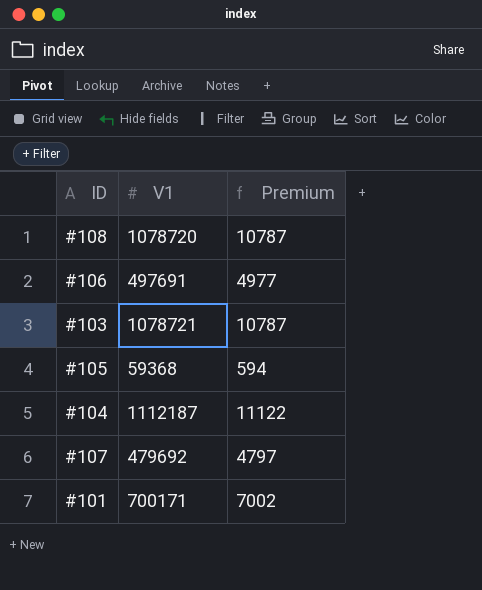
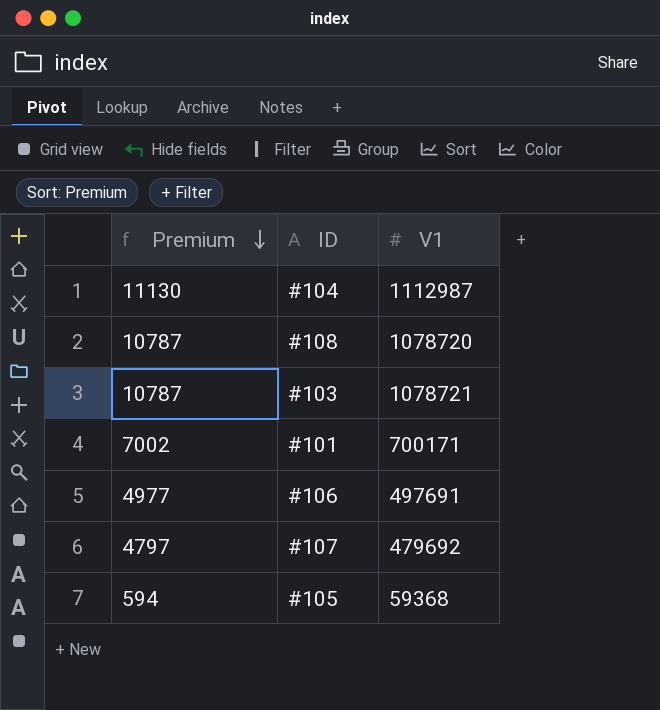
row order: none -> Premium descending
column Premium | position: 3 -> 1
#104 | Premium: 11122 -> 11130
#104 | V1: 1112187 -> 1112987

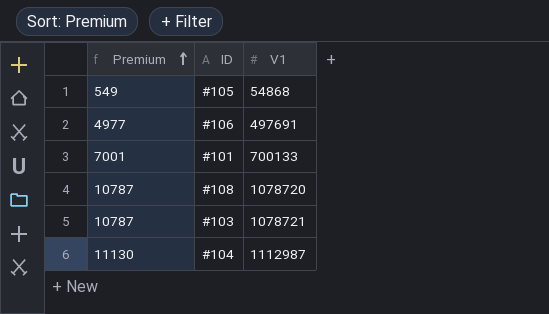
row order: Premium descending -> Premium ascending
row #107: 4797 | 479692 -> none
#105 | Premium: 594 -> 549
#105 | V1: 59368 -> 54868
#101 | Premium: 7002 -> 7001
#101 | V1: 700171 -> 700133

